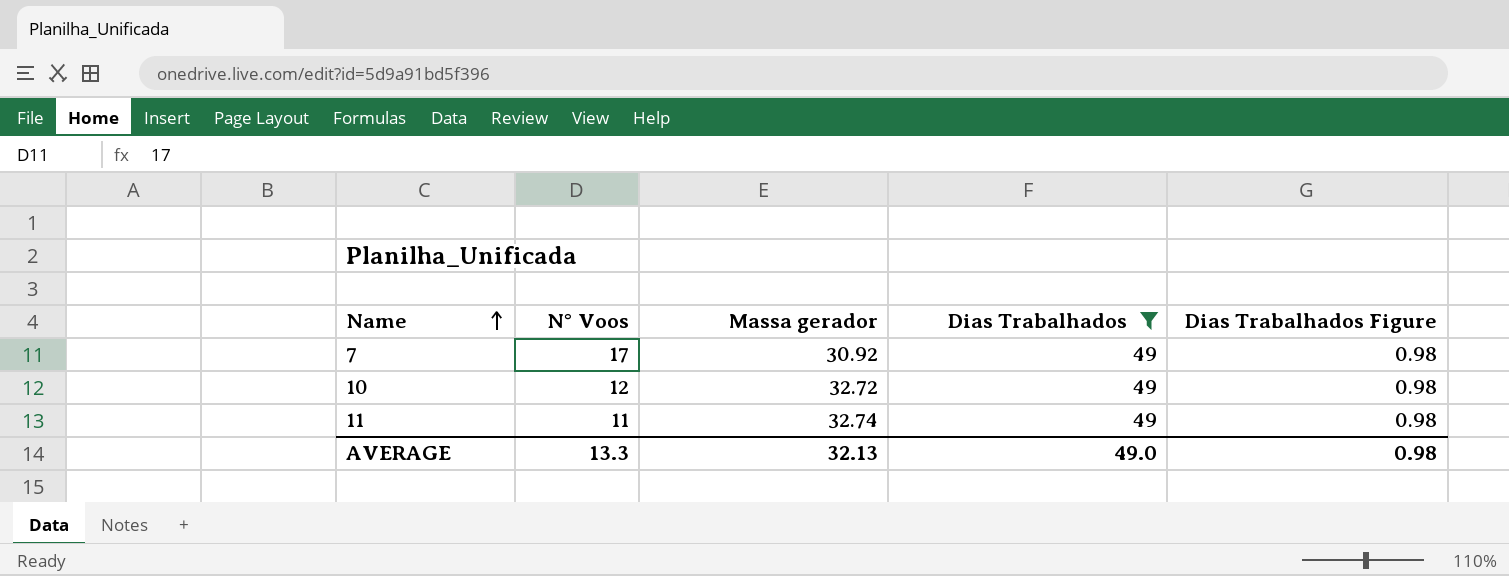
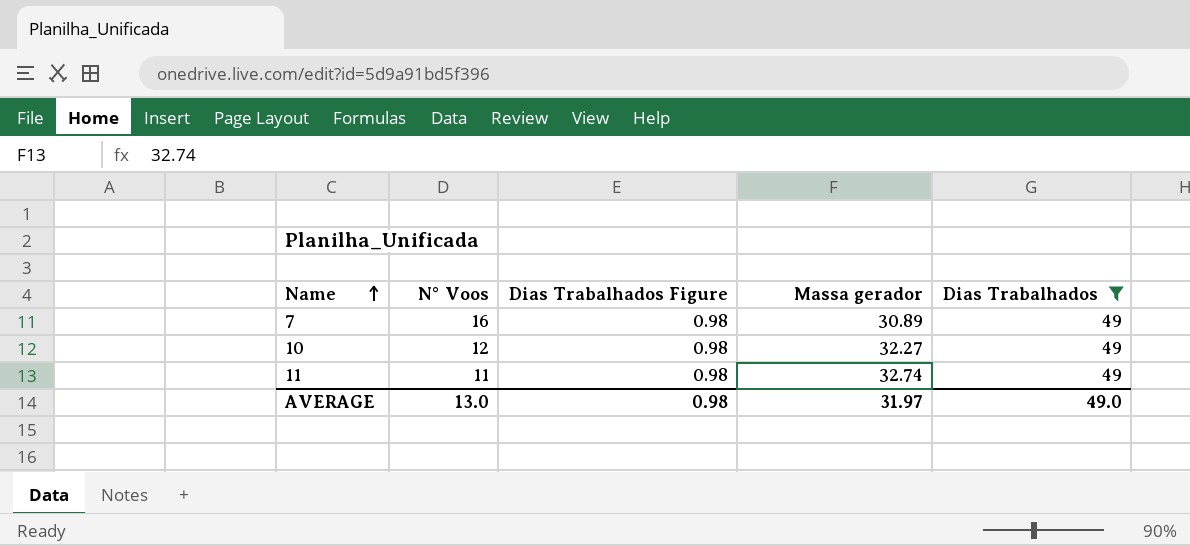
column Dias Trabalhados Figure | position: 5 -> 3
7 | N° Voos: 17 -> 16
7 | Massa gerador: 30.92 -> 30.89
10 | Massa gerador: 32.72 -> 32.27
AVERAGE | N° Voos: 13.3 -> 13.0
AVERAGE | Massa gerador: 32.13 -> 31.97

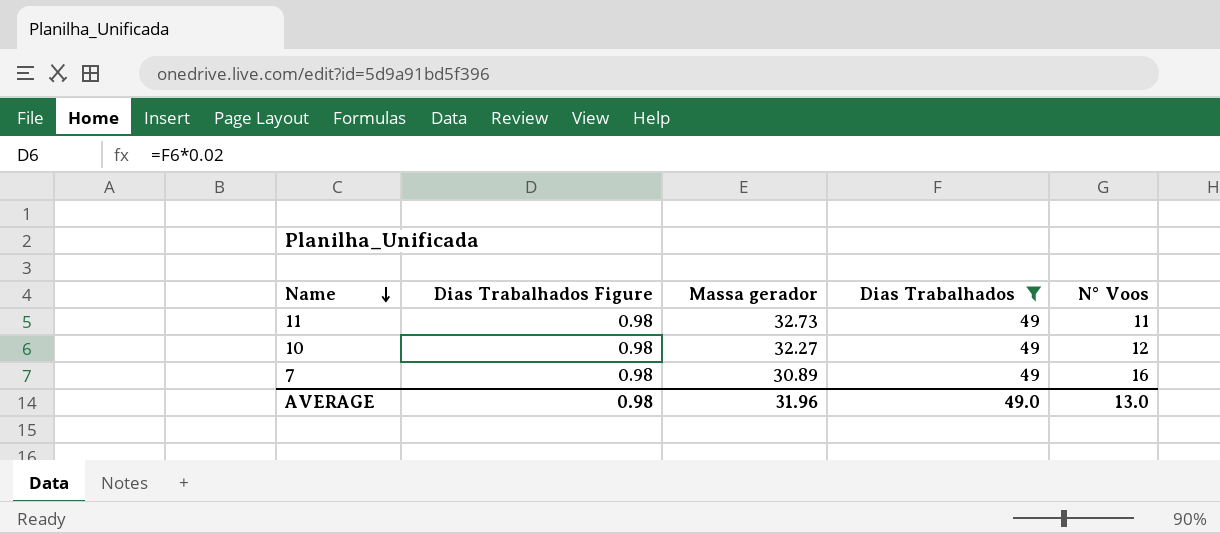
row order: Name ascending -> Name descending
column N° Voos | position: 2 -> 5
11 | Massa gerador: 32.74 -> 32.73
AVERAGE | Massa gerador: 31.97 -> 31.96

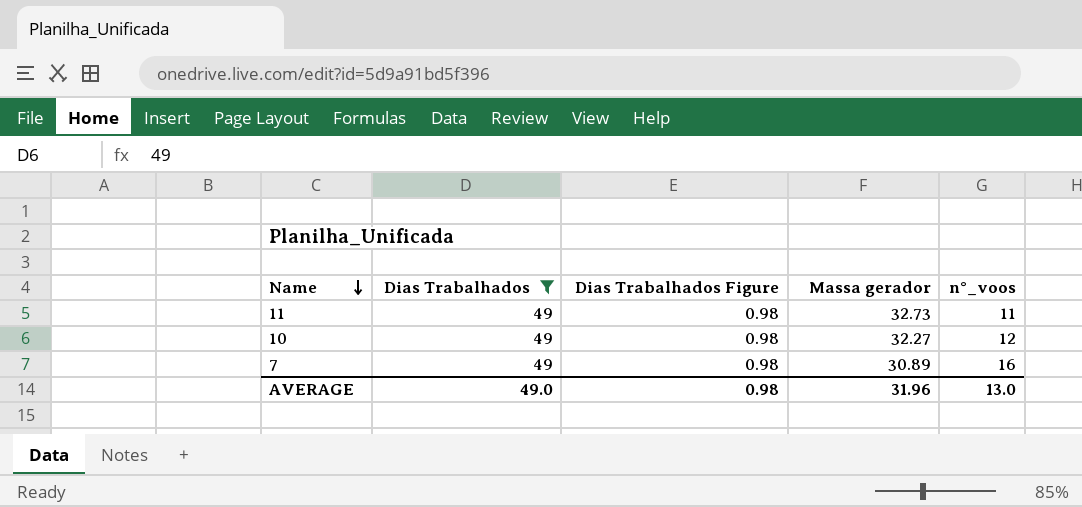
column Dias Trabalhados | position: 4 -> 2
column name: N° Voos -> n°_voos

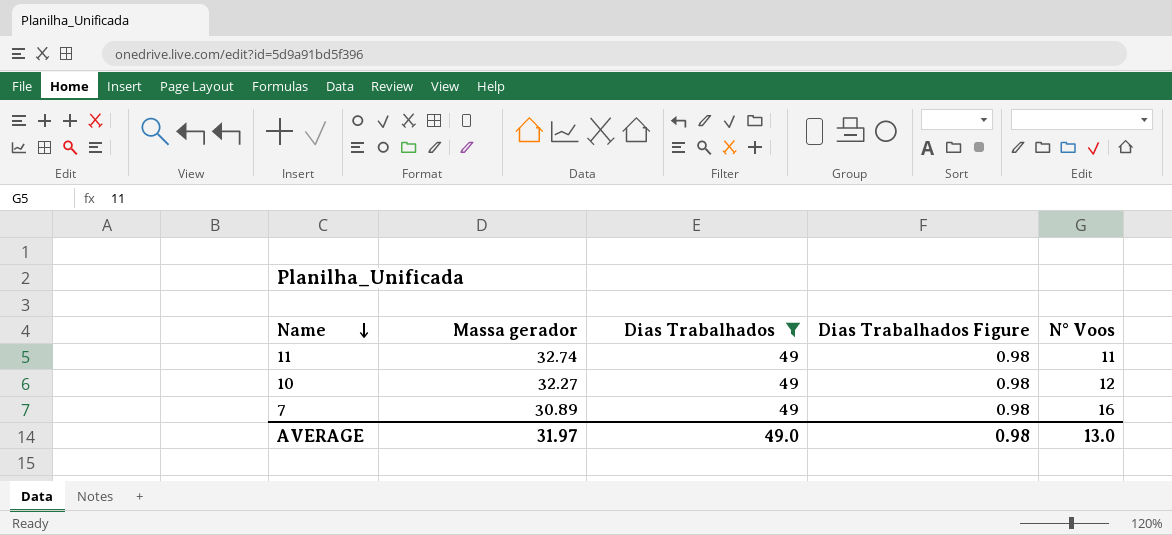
column Massa gerador | position: 4 -> 2
column name: n°_voos -> N° Voos
11 | Massa gerador: 32.73 -> 32.74
AVERAGE | Massa gerador: 31.96 -> 31.97

